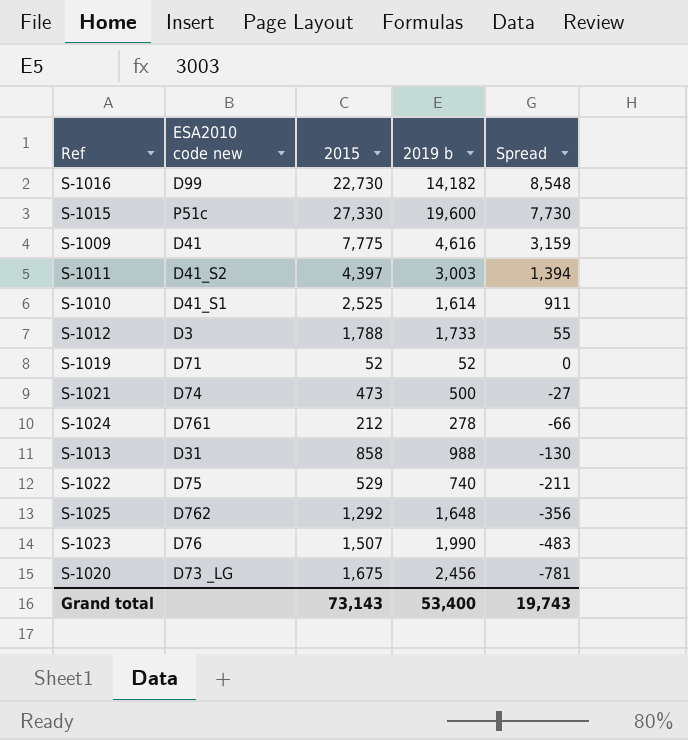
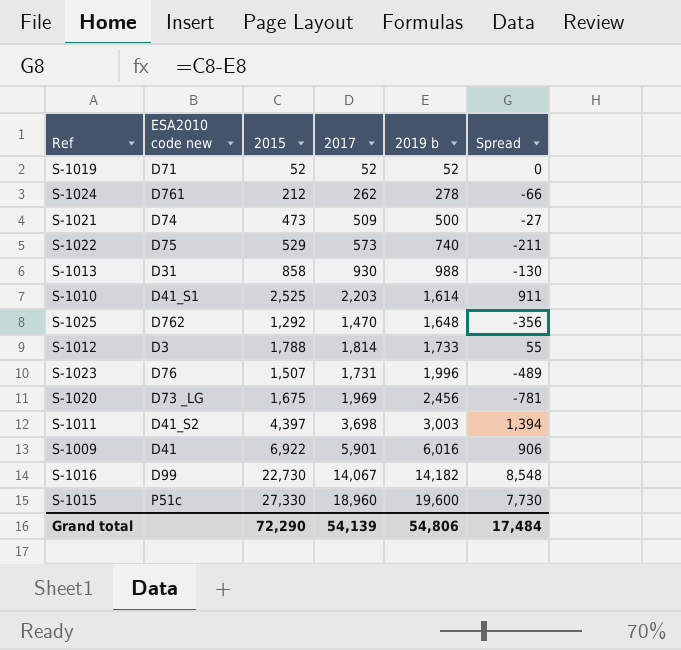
row order: Spread descending -> 2019 b ascending
column 2017 | position: none -> 4
S-1023 | 2019 b: 1,990 -> 1,996
S-1023 | Spread: -483 -> -489
S-1009 | 2015: 7,775 -> 6,922
S-1009 | 2019 b: 4,616 -> 6,016
S-1009 | Spread: 3,159 -> 906
Grand total | 2015: 73,143 -> 72,290
Grand total | 2019 b: 53,400 -> 54,806
Grand total | Spread: 19,743 -> 17,484

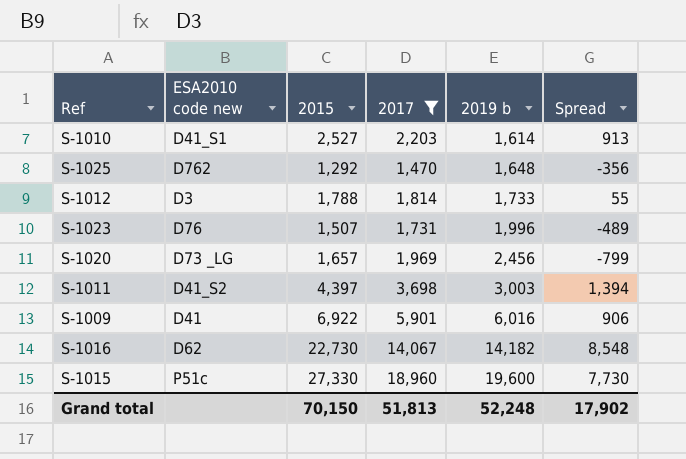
filter: none -> 2017 >= 1,470
S-1010 | 2015: 2,525 -> 2,527
S-1010 | Spread: 911 -> 913
S-1020 | 2015: 1,675 -> 1,657
S-1020 | Spread: -781 -> -799
S-1016 | ESA2010 code new: D99 -> D62
Grand total | 2015: 72,290 -> 70,150
Grand total | 2017: 54,139 -> 51,813
Grand total | 2019 b: 54,806 -> 52,248
Grand total | Spread: 17,484 -> 17,902

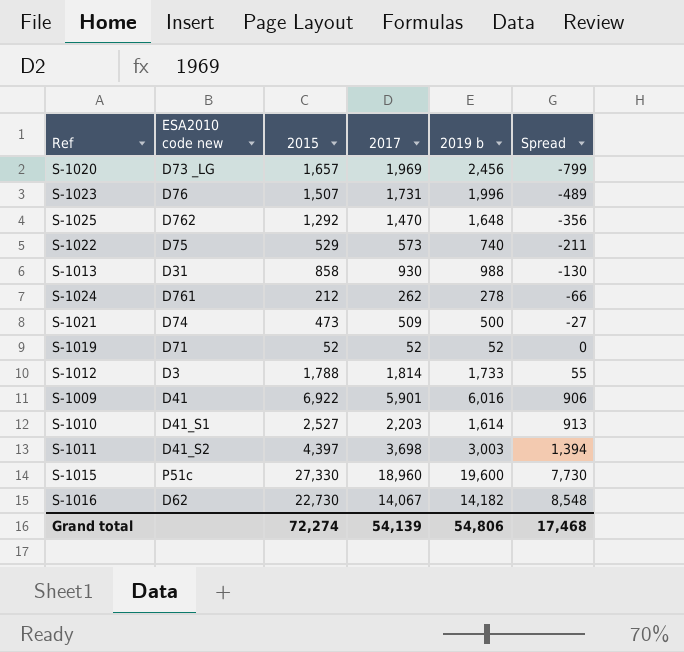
filter: 2017 >= 1,470 -> none
row order: 2019 b ascending -> Spread ascending
Grand total | 2015: 70,150 -> 72,274
Grand total | 2017: 51,813 -> 54,139
Grand total | 2019 b: 52,248 -> 54,806
Grand total | Spread: 17,902 -> 17,468

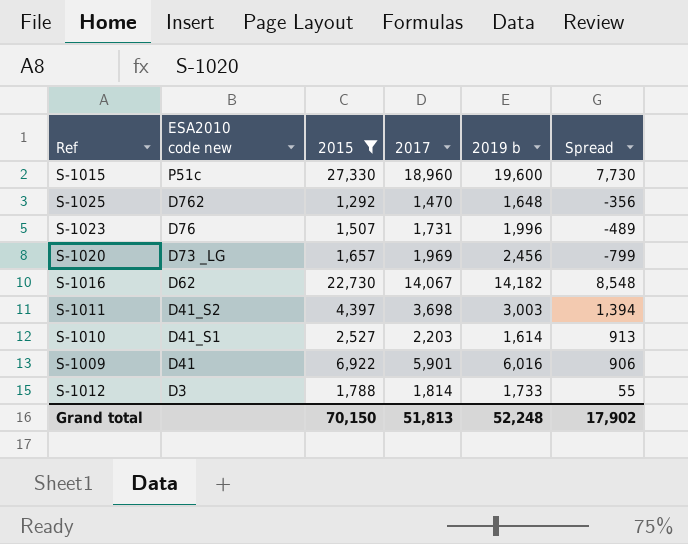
filter: none -> 2015 >= 1,292
row order: Spread ascending -> ESA2010 code new descending
Grand total | 2015: 72,274 -> 70,150
Grand total | 2017: 54,139 -> 51,813
Grand total | 2019 b: 54,806 -> 52,248
Grand total | Spread: 17,468 -> 17,902

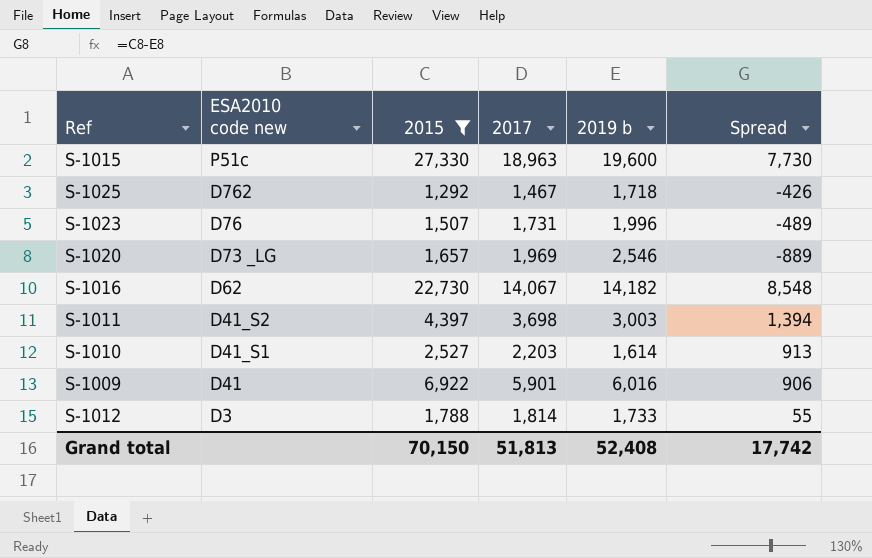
S-1015 | 2017: 18,960 -> 18,963
S-1025 | 2017: 1,470 -> 1,467
S-1025 | 2019 b: 1,648 -> 1,718
S-1025 | Spread: -356 -> -426
S-1020 | 2019 b: 2,456 -> 2,546
S-1020 | Spread: -799 -> -889
Grand total | 2019 b: 52,248 -> 52,408
Grand total | Spread: 17,902 -> 17,742

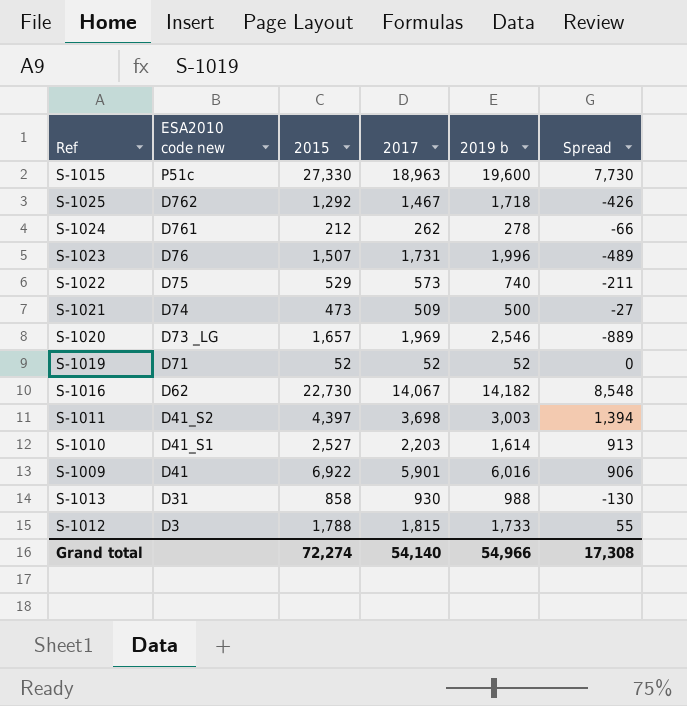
filter: 2015 >= 1,292 -> none
S-1012 | 2017: 1,814 -> 1,815
Grand total | 2015: 70,150 -> 72,274
Grand total | 2017: 51,813 -> 54,140
Grand total | 2019 b: 52,408 -> 54,966
Grand total | Spread: 17,742 -> 17,308

